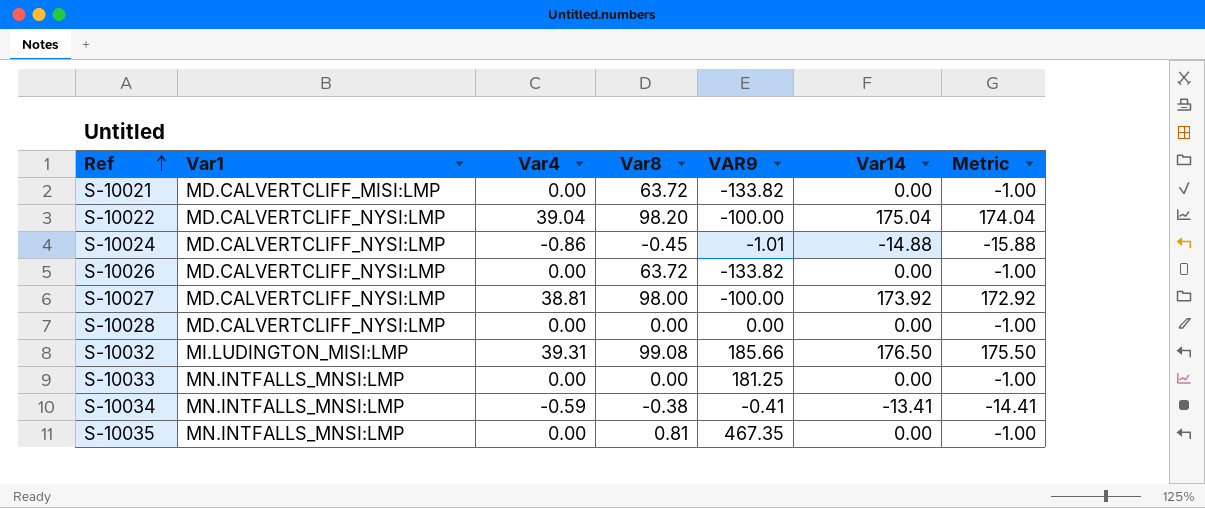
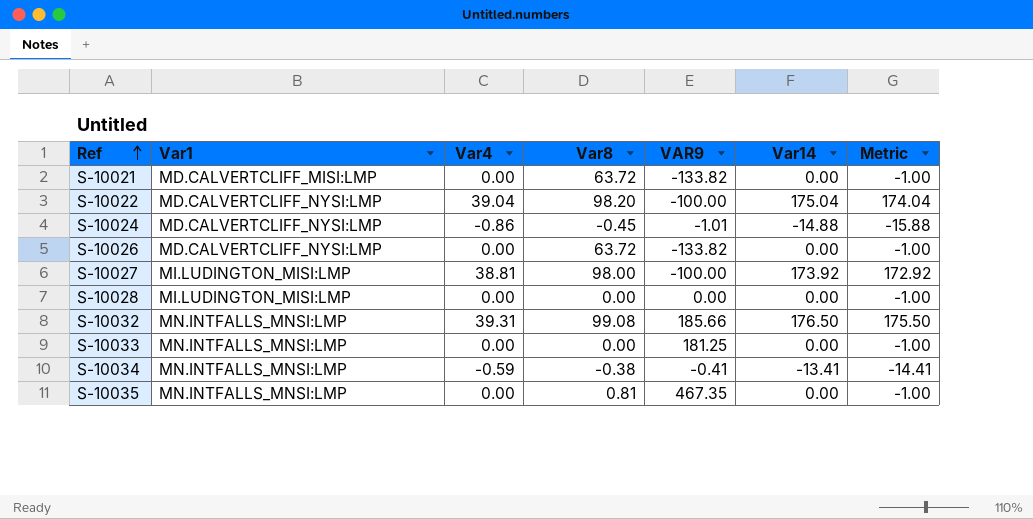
S-10027 | Var1: MD.CALVERTCLIFF_NYSI:LMP -> MI.LUDINGTON_MISI:LMP
S-10028 | Var1: MD.CALVERTCLIFF_NYSI:LMP -> MI.LUDINGTON_MISI:LMP
S-10032 | Var1: MI.LUDINGTON_MISI:LMP -> MN.INTFALLS_MNSI:LMP

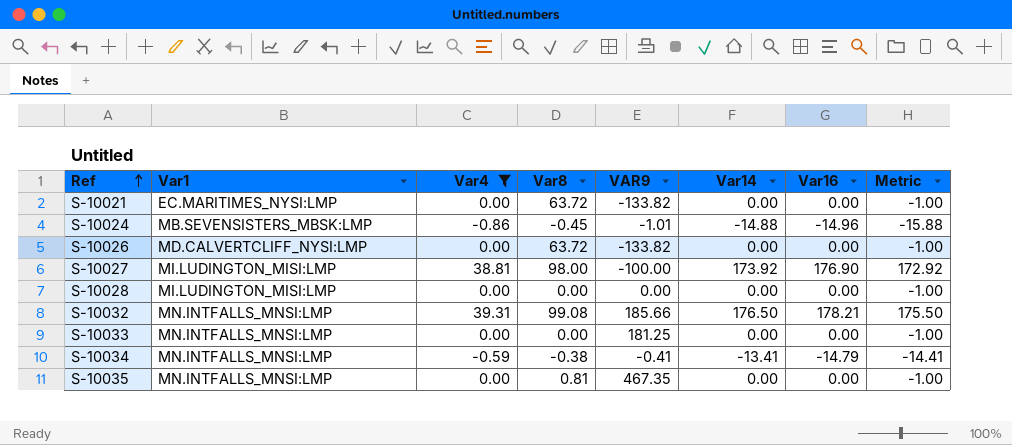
filter: none -> Var4 != 39.04
column Var16 | position: none -> 7
S-10021 | Var1: MD.CALVERTCLIFF_MISI:LMP -> EC.MARITIMES_NYSI:LMP
S-10024 | Var1: MD.CALVERTCLIFF_NYSI:LMP -> MB.SEVENSISTERS_MBSK:LMP

